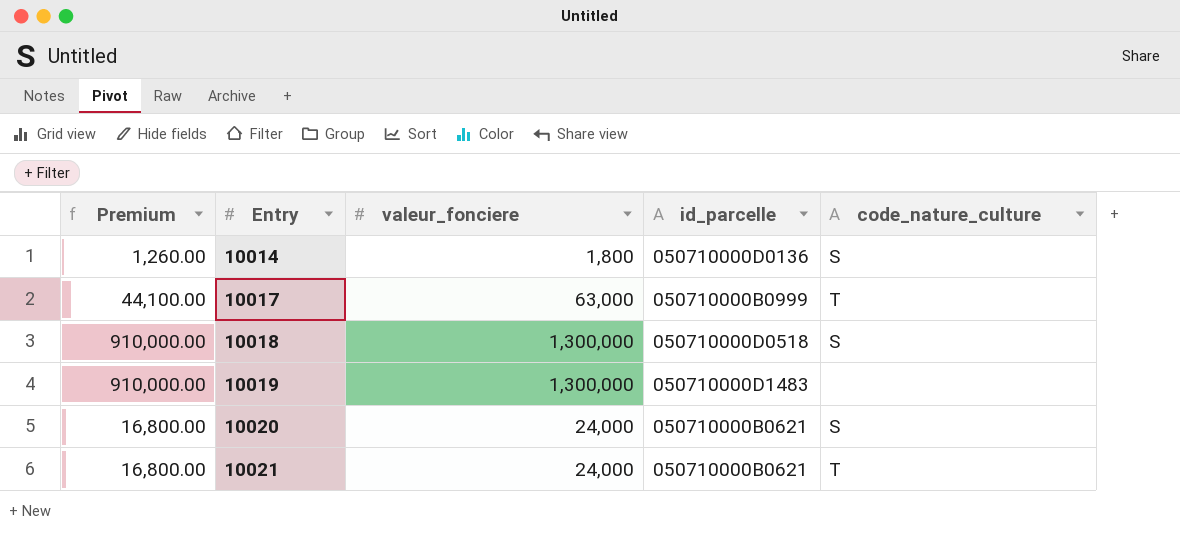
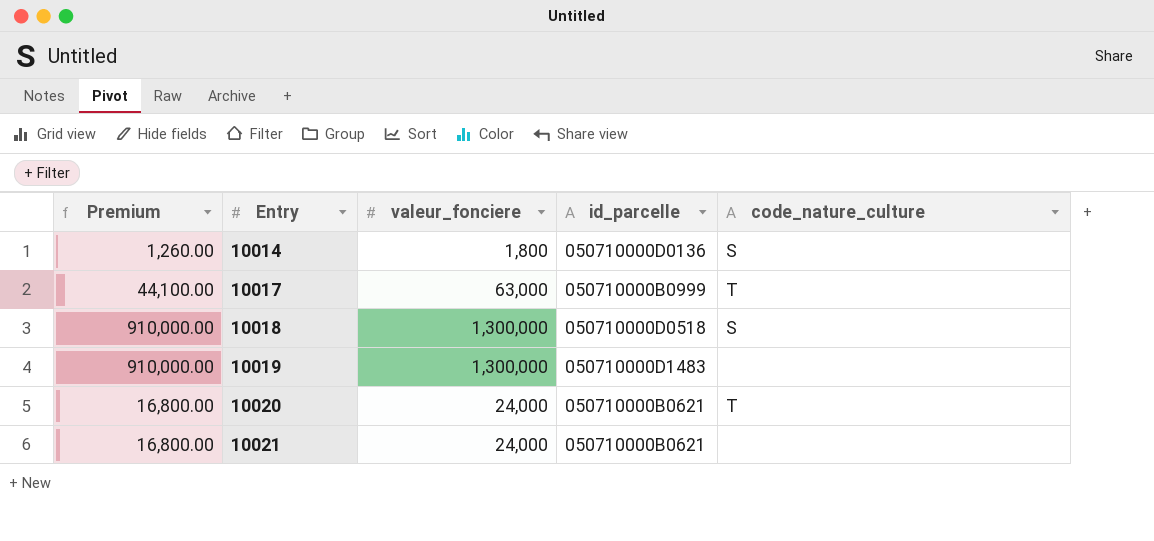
10020 | code_nature_culture: S -> T
10021 | code_nature_culture: T -> none

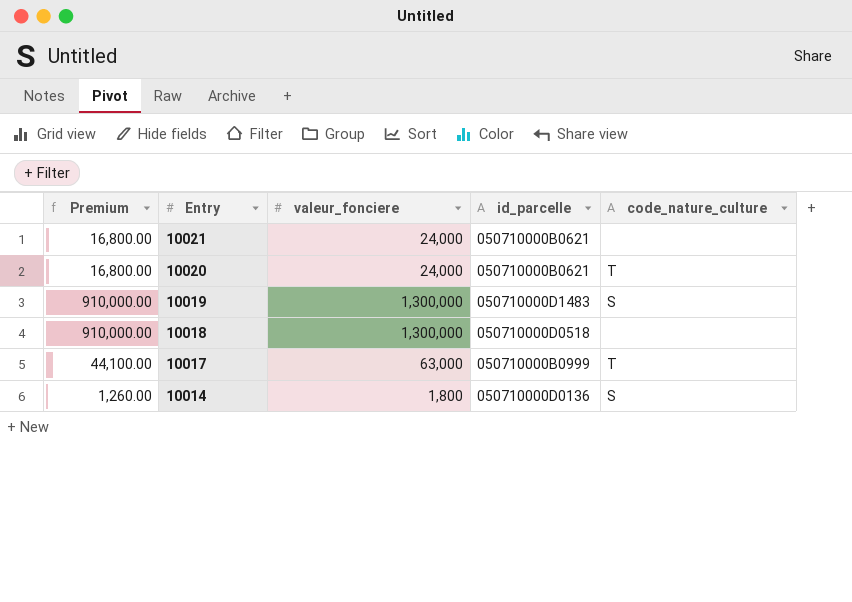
row order: Entry ascending -> Entry descending
10019 | code_nature_culture: none -> S
10018 | code_nature_culture: S -> none

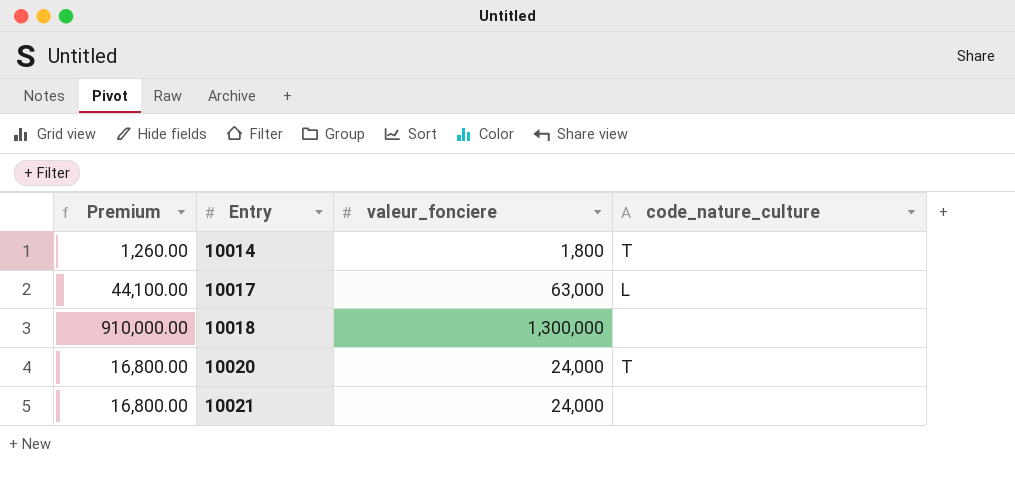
row order: Entry descending -> Entry ascending
column id_parcelle | position: 4 -> none
row 10019: 910,000.00 | 1,300,000 | 050710000D1483 | S -> none
10014 | code_nature_culture: S -> T
10017 | code_nature_culture: T -> L

